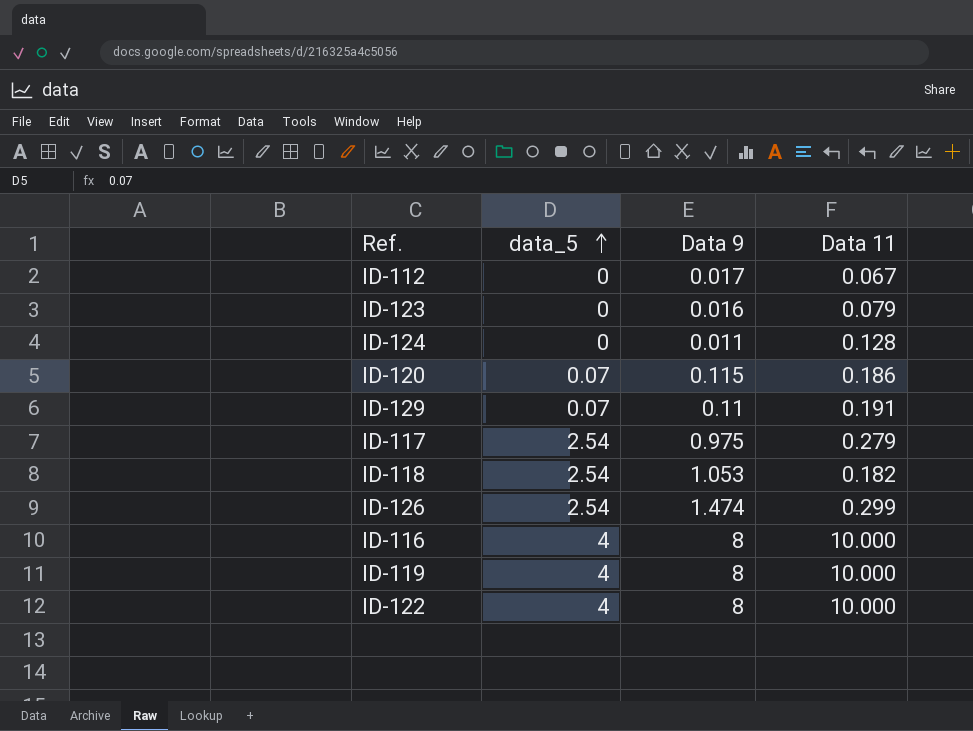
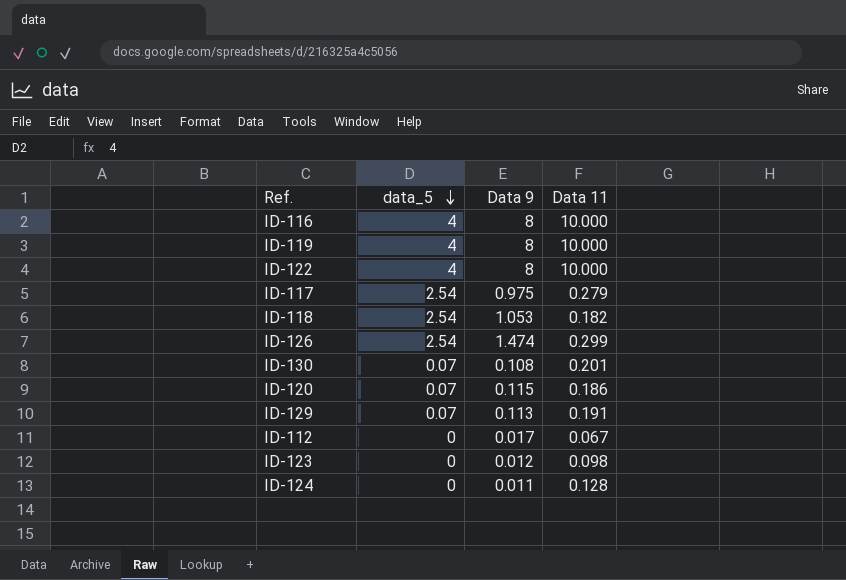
row order: data_5 ascending -> data_5 descending
row ID-130: none -> 0.07 | 0.108 | 0.201
ID-129 | Data 9: 0.11 -> 0.113
ID-123 | Data 9: 0.016 -> 0.012
ID-123 | Data 11: 0.079 -> 0.098

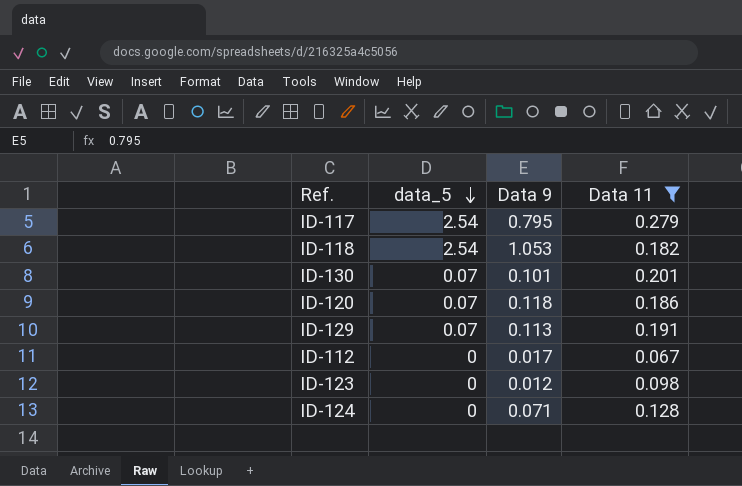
filter: none -> Data 11 <= 0.279
ID-117 | Data 9: 0.975 -> 0.795
ID-130 | Data 9: 0.108 -> 0.101
ID-120 | Data 9: 0.115 -> 0.118
ID-124 | Data 9: 0.011 -> 0.071

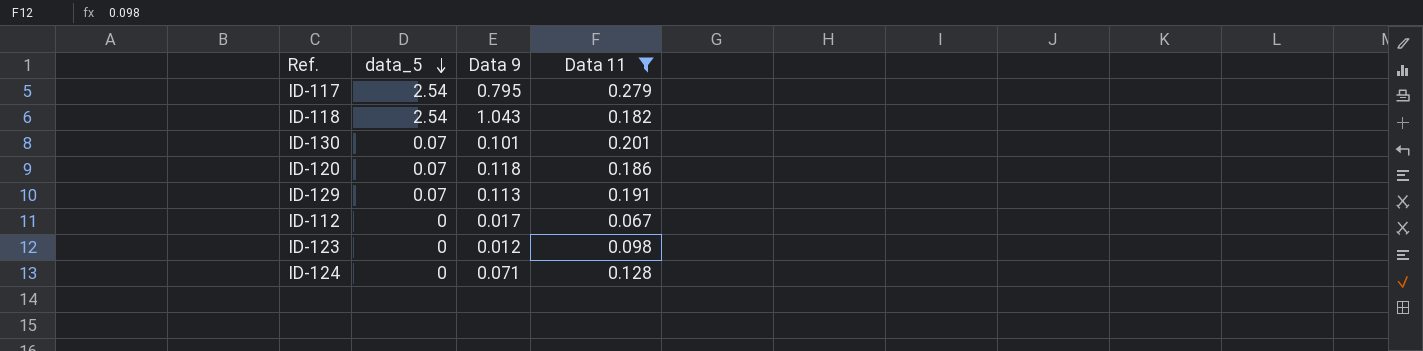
ID-118 | Data 9: 1.053 -> 1.043

